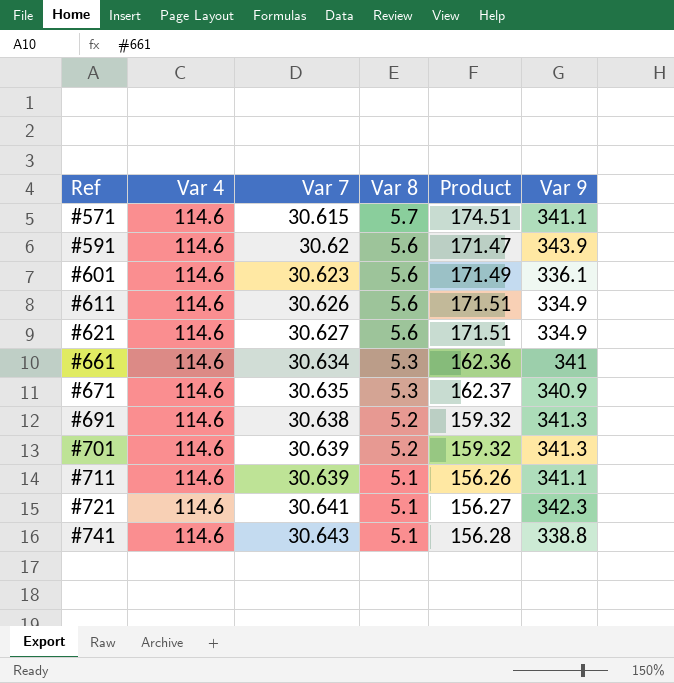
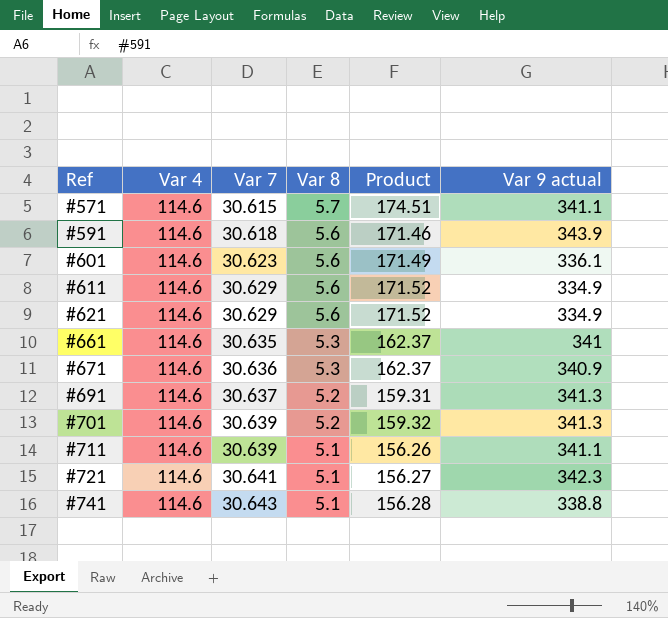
column name: Var 9 -> Var 9 actual
#591 | Var 7: 30.62 -> 30.618
#591 | Product: 171.47 -> 171.46
#611 | Var 7: 30.626 -> 30.629
#611 | Product: 171.51 -> 171.52
#621 | Var 7: 30.627 -> 30.629
#621 | Product: 171.51 -> 171.52
#661 | Var 7: 30.634 -> 30.635
#661 | Product: 162.36 -> 162.37
#671 | Var 7: 30.635 -> 30.636
#691 | Var 7: 30.638 -> 30.637
#691 | Product: 159.32 -> 159.31

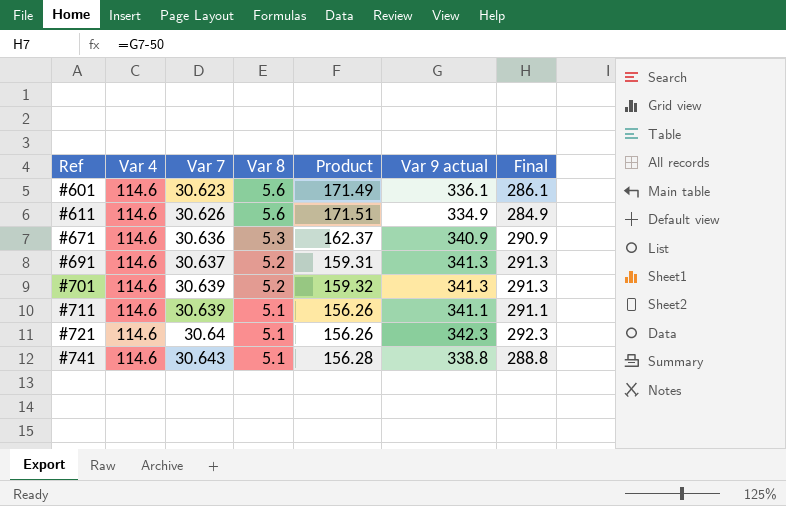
column Final | formula: none -> [Var 9 actual] - 50
row #571: 114.6 | 30.615 | 5.7 | 174.51 | 341.1 -> none
row #591: 114.6 | 30.618 | 5.6 | 171.46 | 343.9 -> none
row #621: 114.6 | 30.629 | 5.6 | 171.52 | 334.9 -> none
row #661: 114.6 | 30.635 | 5.3 | 162.37 | 341 -> none
#611 | Var 7: 30.629 -> 30.626
#611 | Product: 171.52 -> 171.51
#721 | Var 7: 30.641 -> 30.64
#721 | Product: 156.27 -> 156.26

